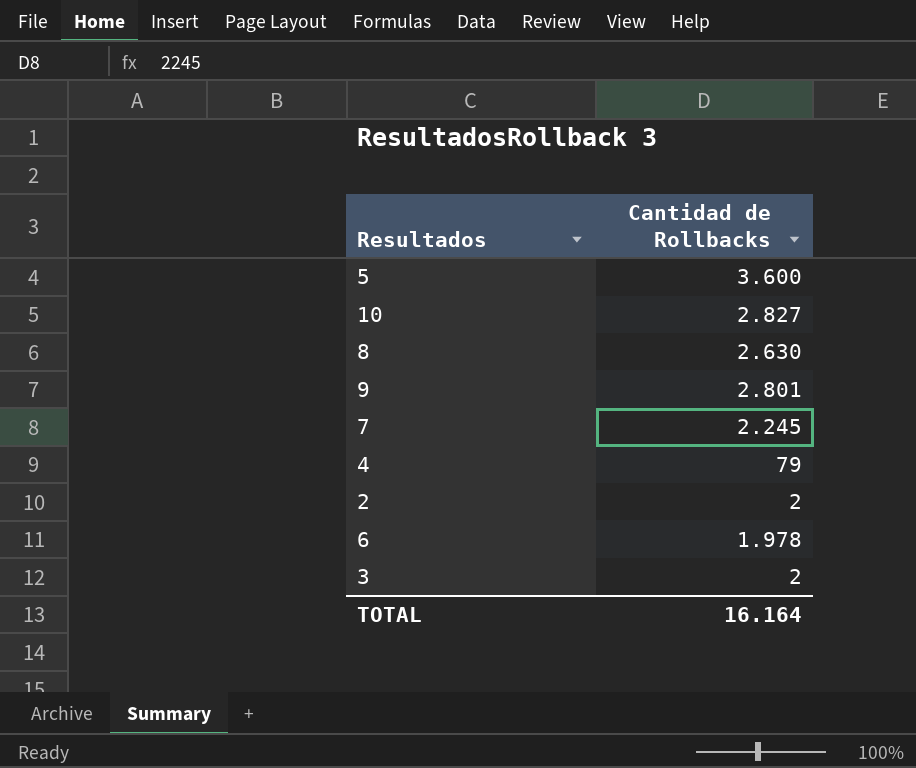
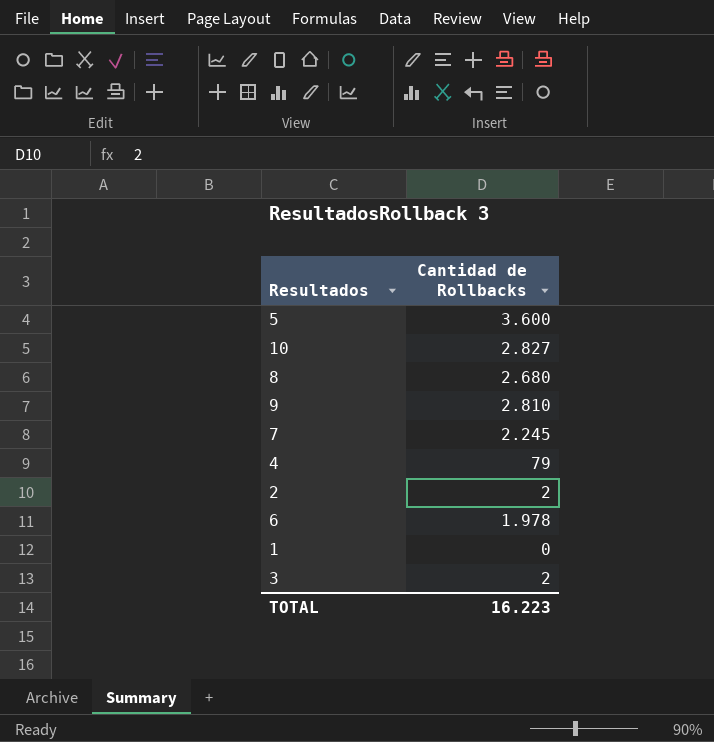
8 | Cantidad de Rollbacks: 2.630 -> 2.680
9 | Cantidad de Rollbacks: 2.801 -> 2.810
row 1: none -> 0
TOTAL | Cantidad de Rollbacks: 16.164 -> 16.223

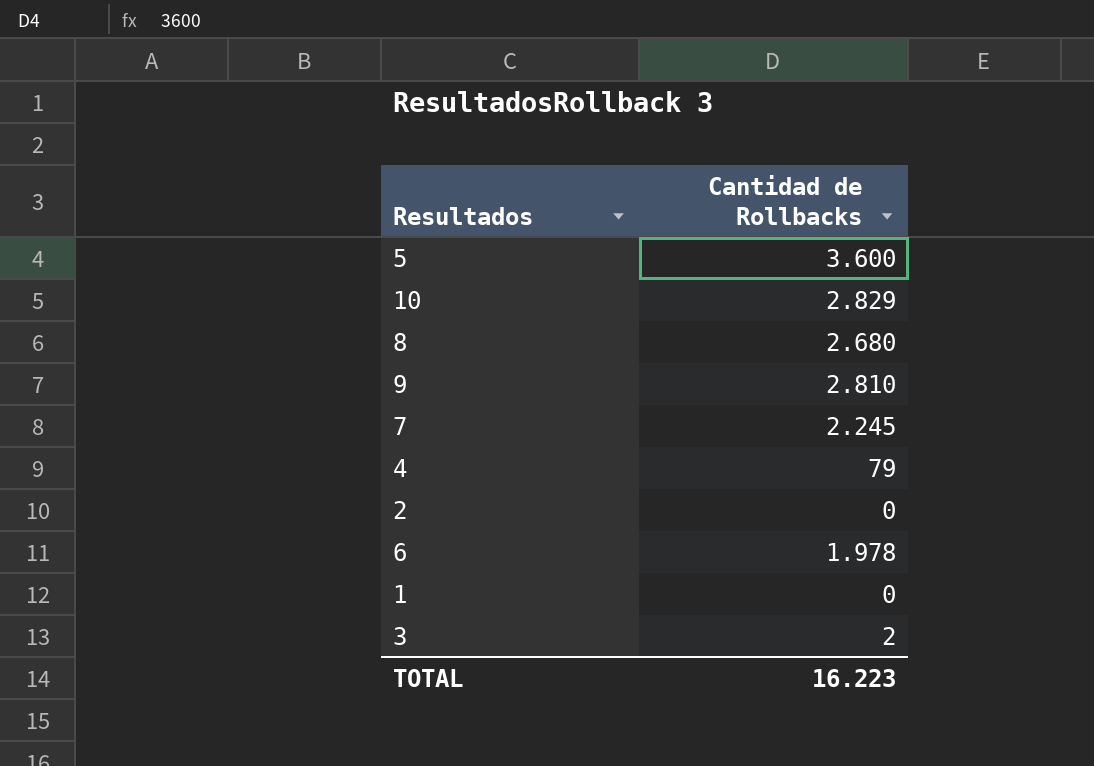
10 | Cantidad de Rollbacks: 2.827 -> 2.829
2 | Cantidad de Rollbacks: 2 -> 0

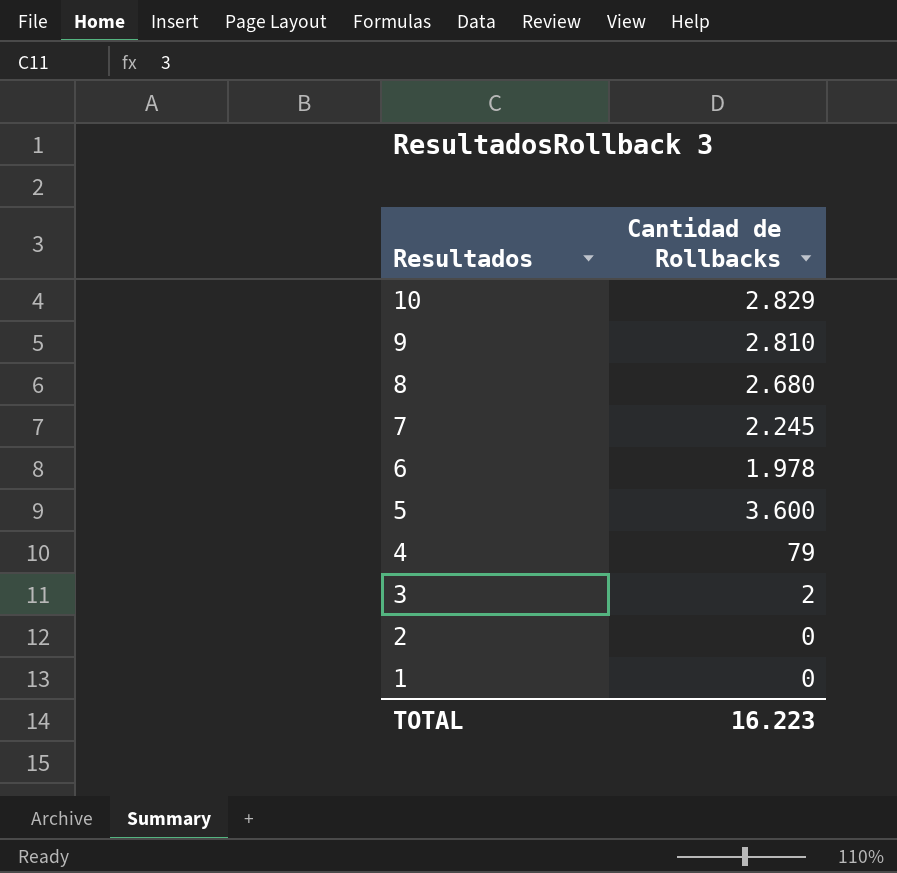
row order: none -> Resultados descending

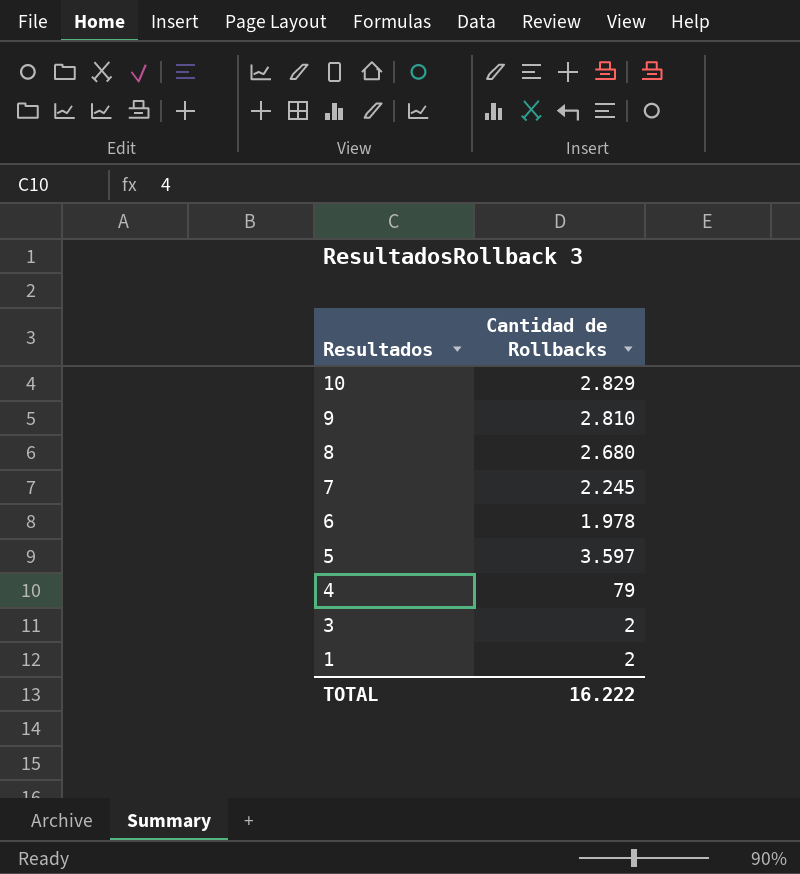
row 2: 0 -> none
5 | Cantidad de Rollbacks: 3.600 -> 3.597
1 | Cantidad de Rollbacks: 0 -> 2
TOTAL | Cantidad de Rollbacks: 16.223 -> 16.222

